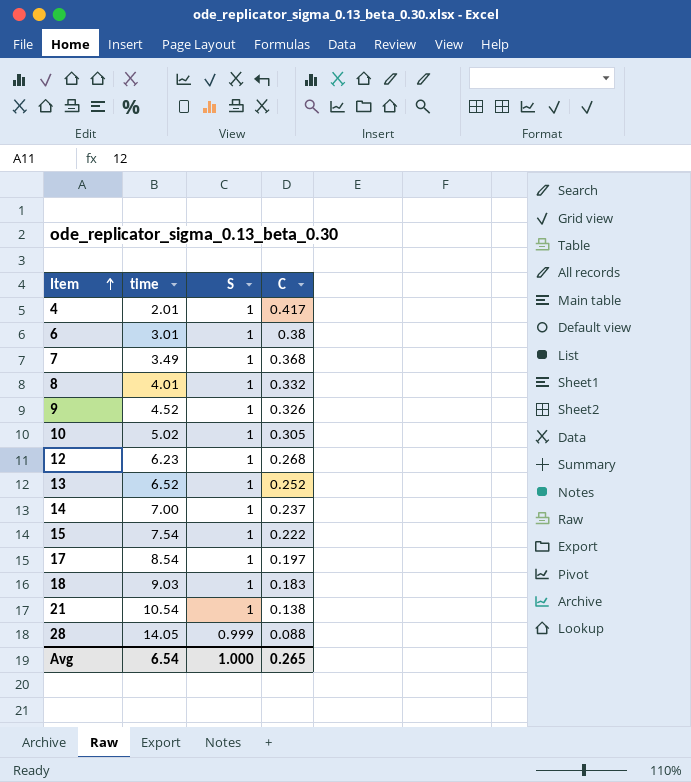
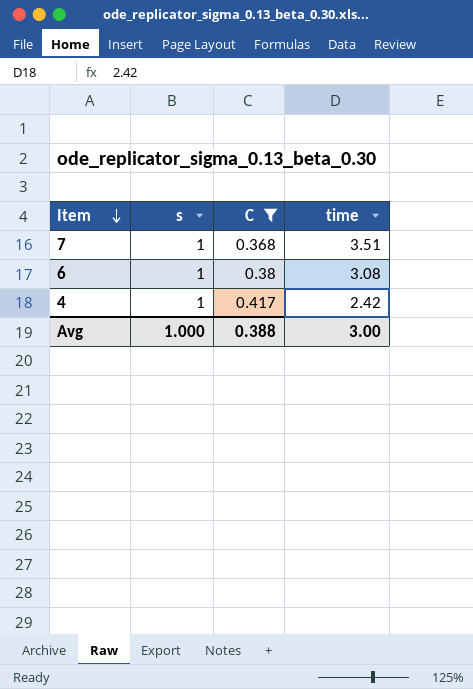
filter: none -> C >= 0.368
row order: Item ascending -> Item descending
column name: S -> s
column time | position: 2 -> 4
7 | time: 3.49 -> 3.51
6 | time: 3.01 -> 3.08
4 | time: 2.01 -> 2.42
Avg | C: 0.265 -> 0.388
Avg | time: 6.54 -> 3.00

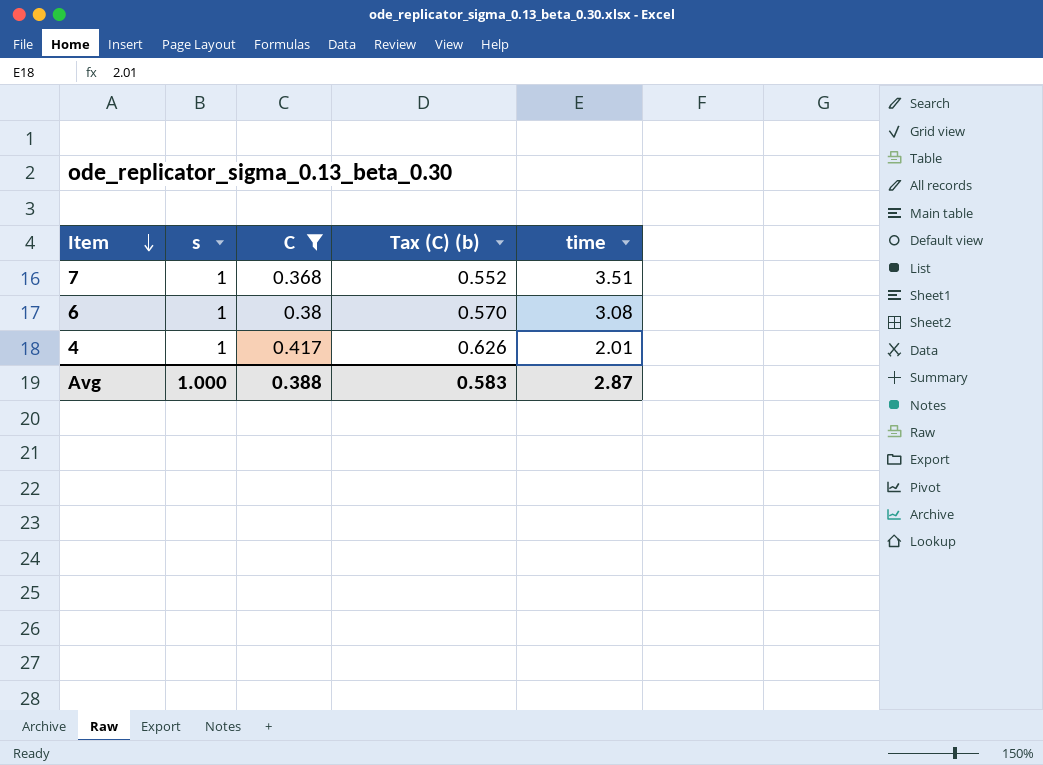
column Tax (C) (b) | formula: none -> [C] * 1.5
4 | time: 2.42 -> 2.01
Avg | time: 3.00 -> 2.87

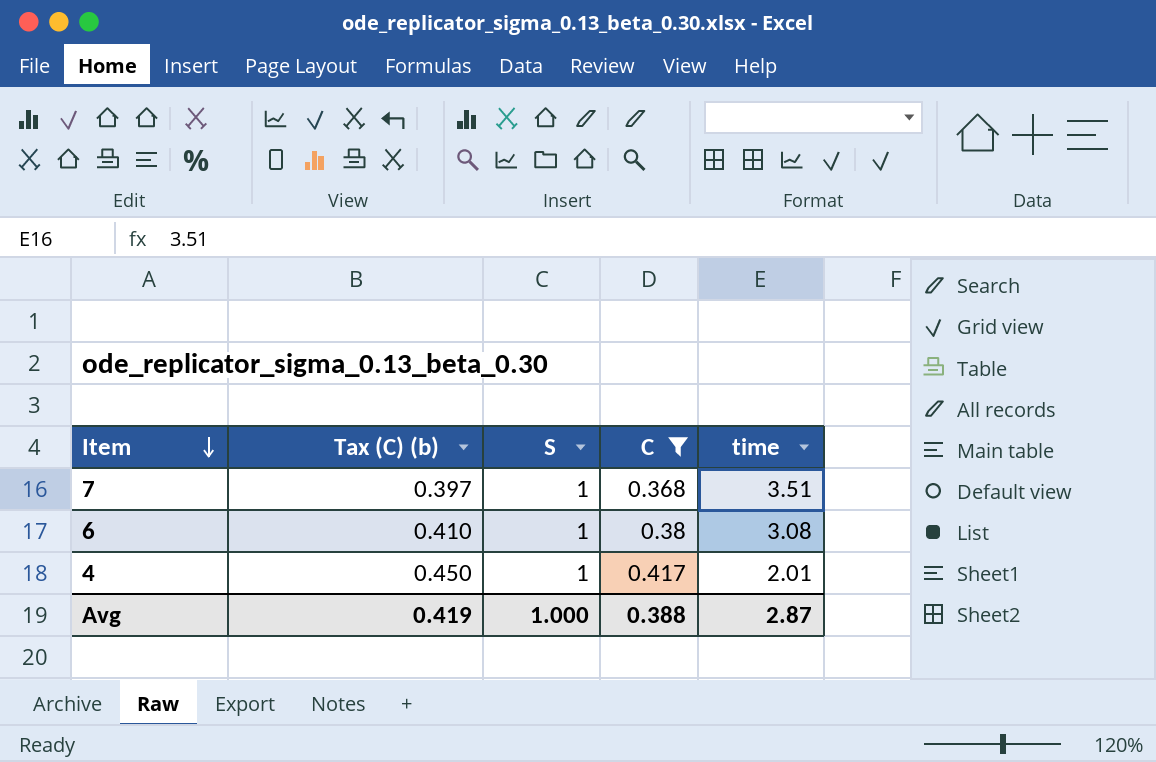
column Tax (C) (b) | formula: [C] * 1.5 -> [C] * 1.08
column Tax (C) (b) | position: 4 -> 2
column name: s -> S
Avg | Tax (C) (b): 0.583 -> 0.419

